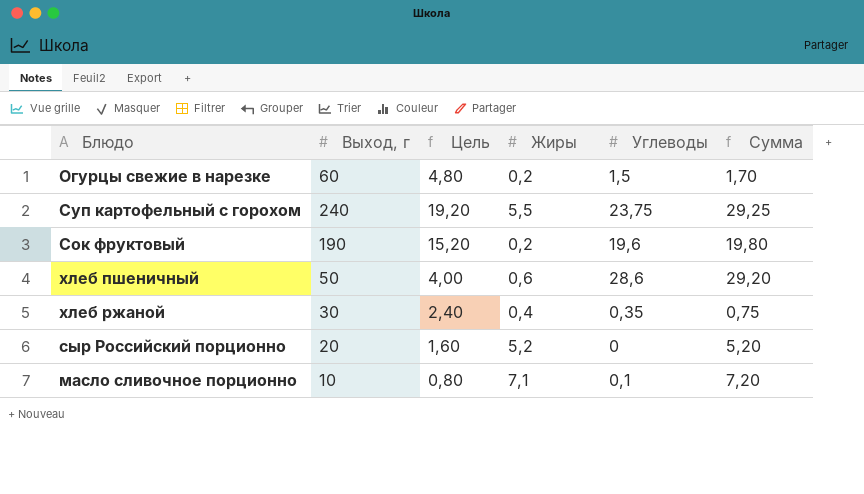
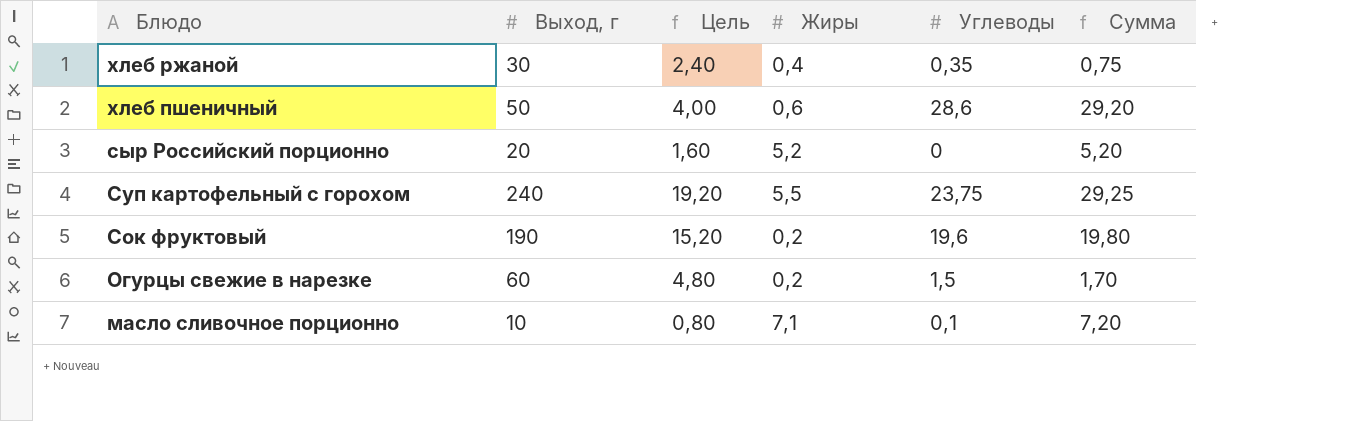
row order: none -> Блюдо descending

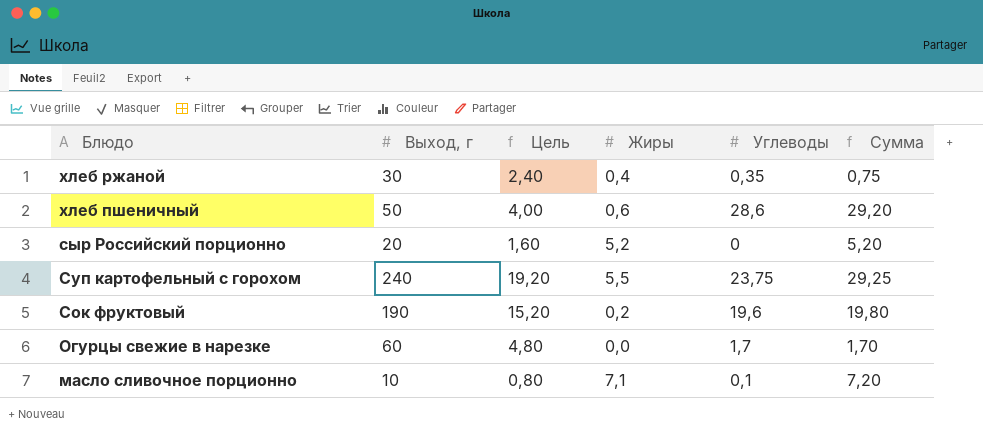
Огурцы свежие в нарезке | Жиры: 0,2 -> 0,0
Огурцы свежие в нарезке | Углеводы: 1,5 -> 1,7

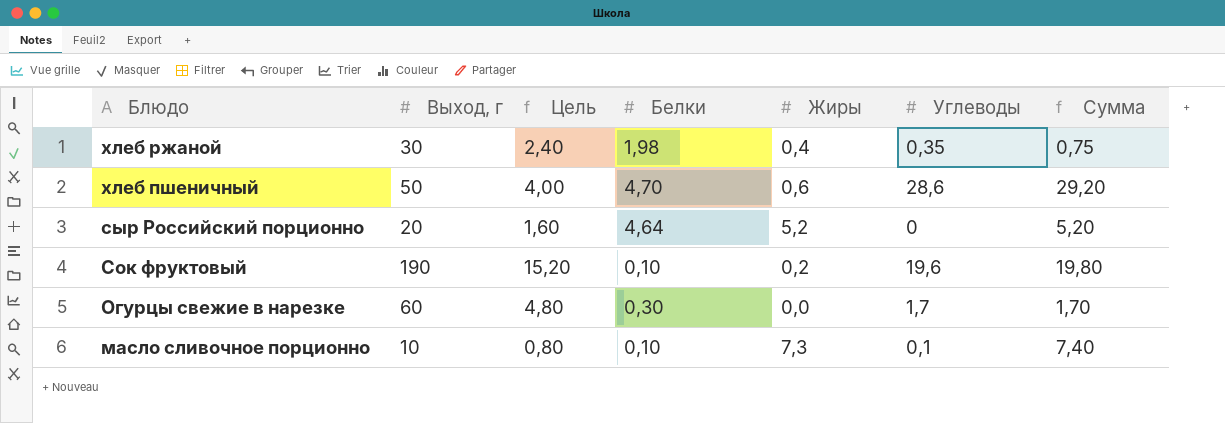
column Белки | position: none -> 4
row Суп картофельный с горохом: 240 | 19,20 | 5,5 | 23,75 | 29,25 -> none
масло сливочное порционно | Жиры: 7,1 -> 7,3
масло сливочное порционно | Сумма: 7,20 -> 7,40

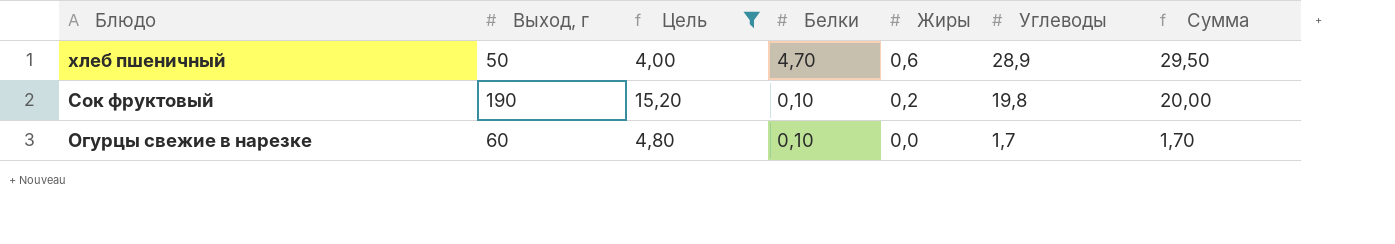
filter: none -> Цель >= 4,00
хлеб пшеничный | Углеводы: 28,6 -> 28,9
хлеб пшеничный | Сумма: 29,20 -> 29,50
Сок фруктовый | Углеводы: 19,6 -> 19,8
Сок фруктовый | Сумма: 19,80 -> 20,00
Огурцы свежие в нарезке | Белки: 0,30 -> 0,10

